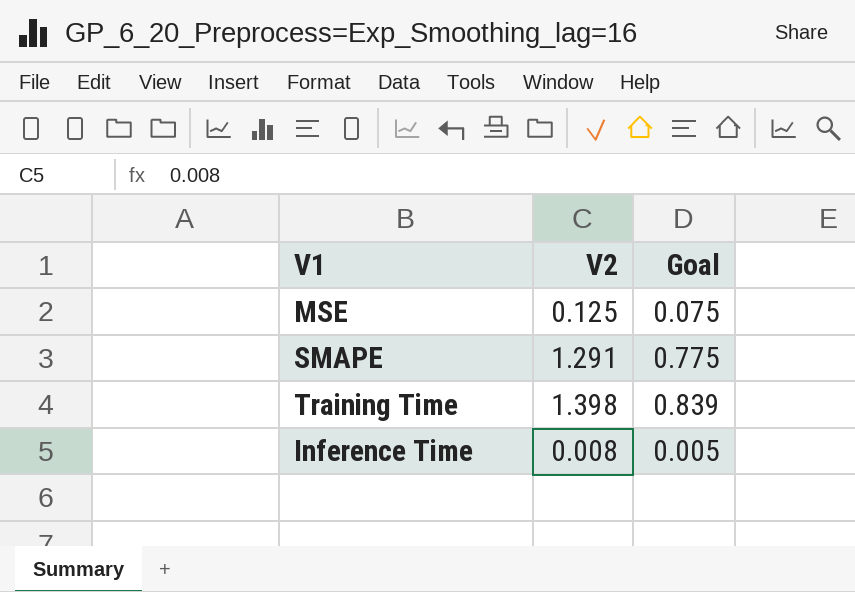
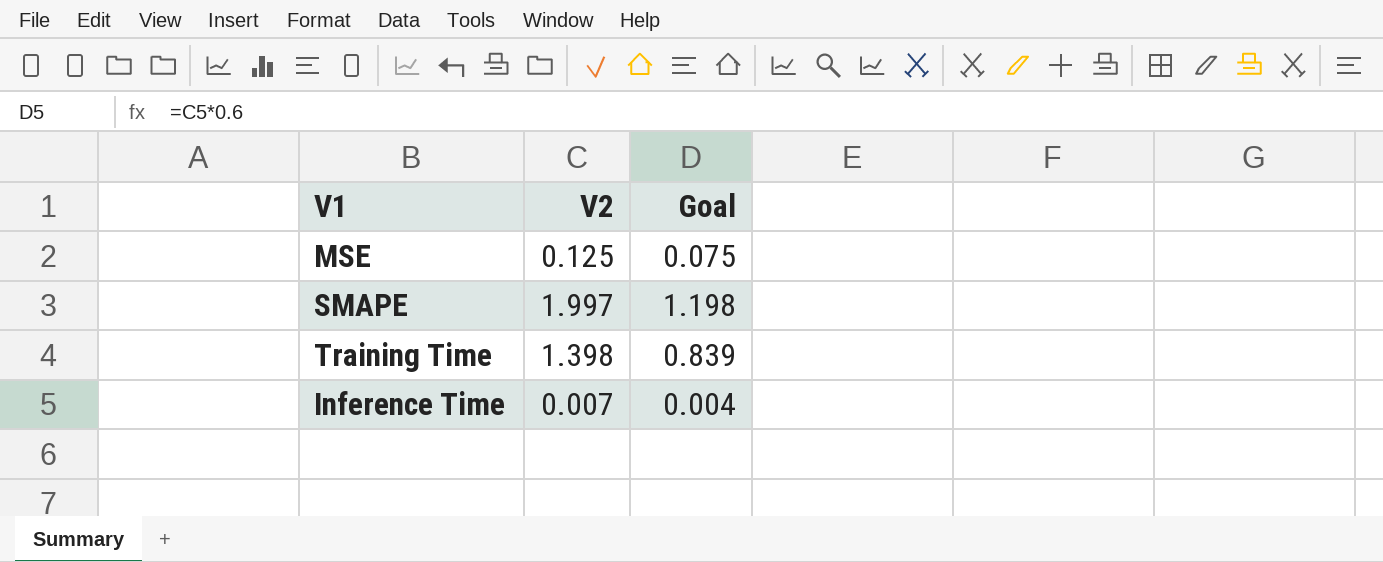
SMAPE | V2: 1.291 -> 1.997
SMAPE | Goal: 0.775 -> 1.198
Inference Time | V2: 0.008 -> 0.007
Inference Time | Goal: 0.005 -> 0.004

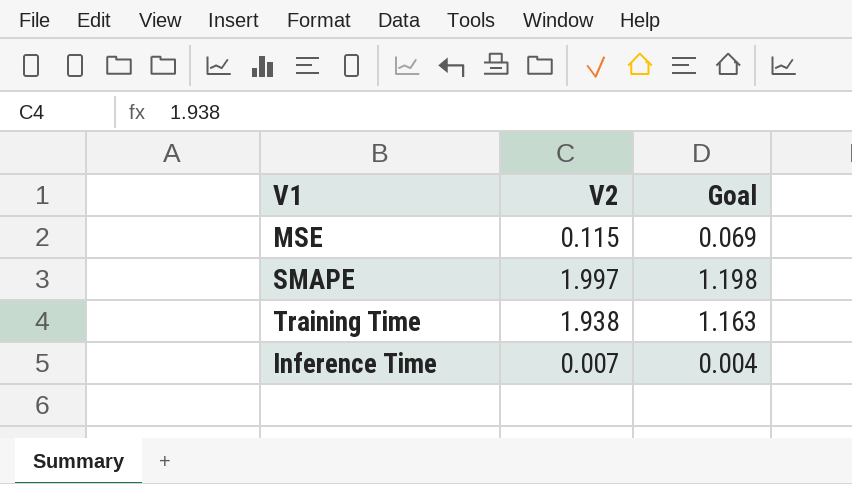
MSE | V2: 0.125 -> 0.115
MSE | Goal: 0.075 -> 0.069
Training Time | V2: 1.398 -> 1.938
Training Time | Goal: 0.839 -> 1.163

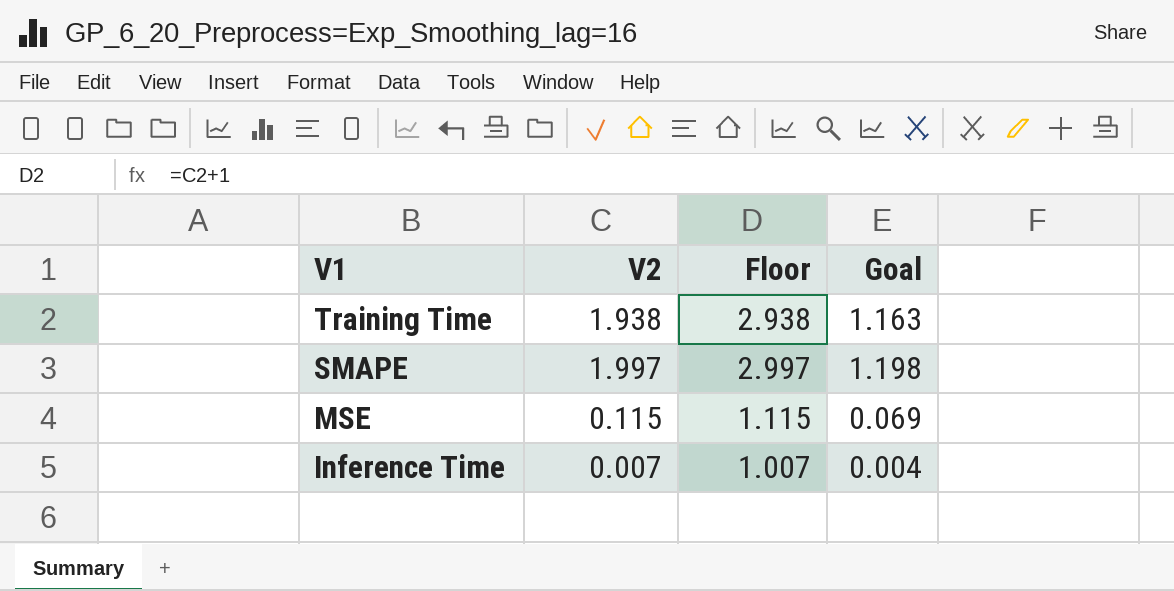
row order: none -> V1 descending
column Floor | formula: none -> [V2] + 1

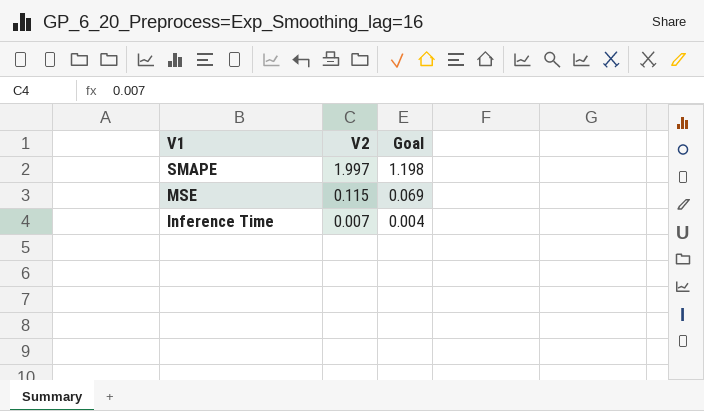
column Floor | formula: [V2] + 1 -> none
row Training Time: 1.938 | 2.938 | 1.163 -> none

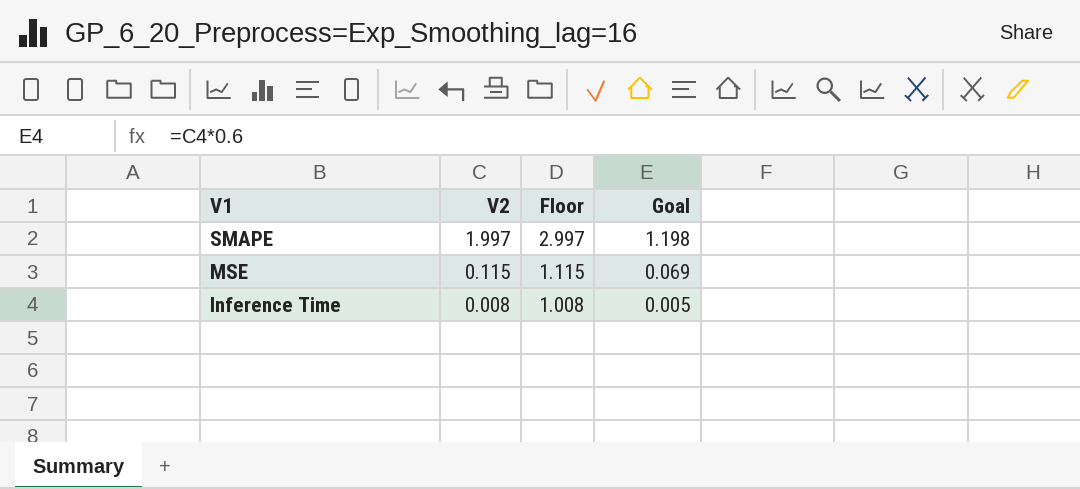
column Floor | formula: none -> [V2] + 1
Inference Time | V2: 0.007 -> 0.008
Inference Time | Goal: 0.004 -> 0.005

